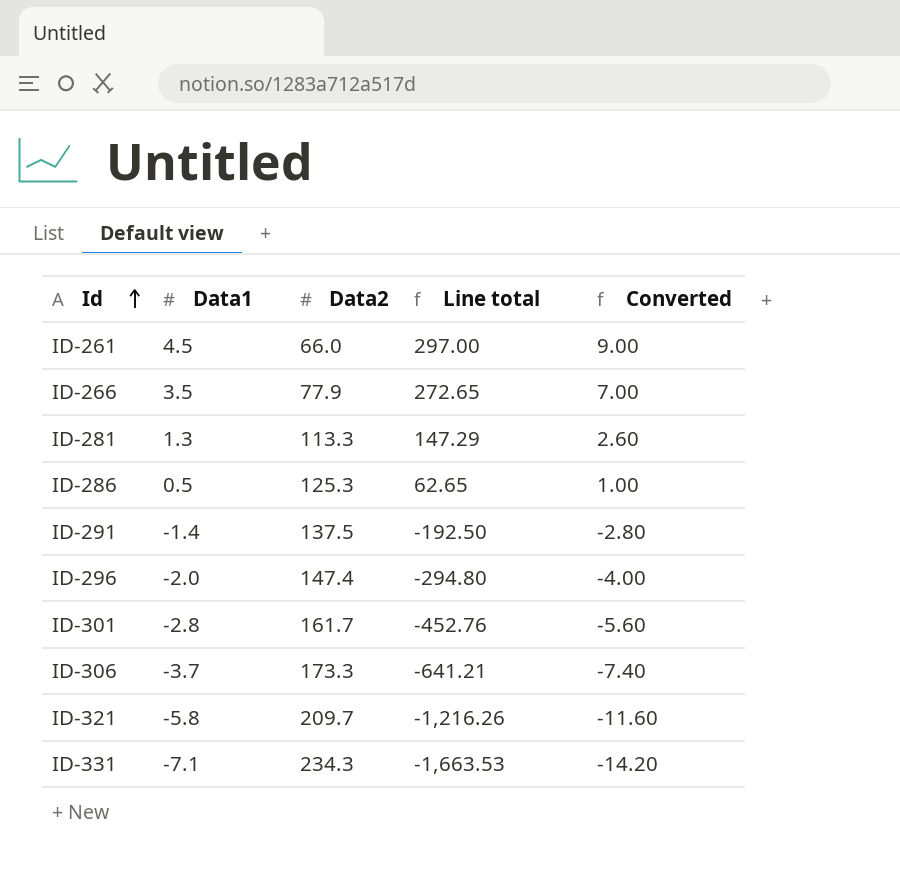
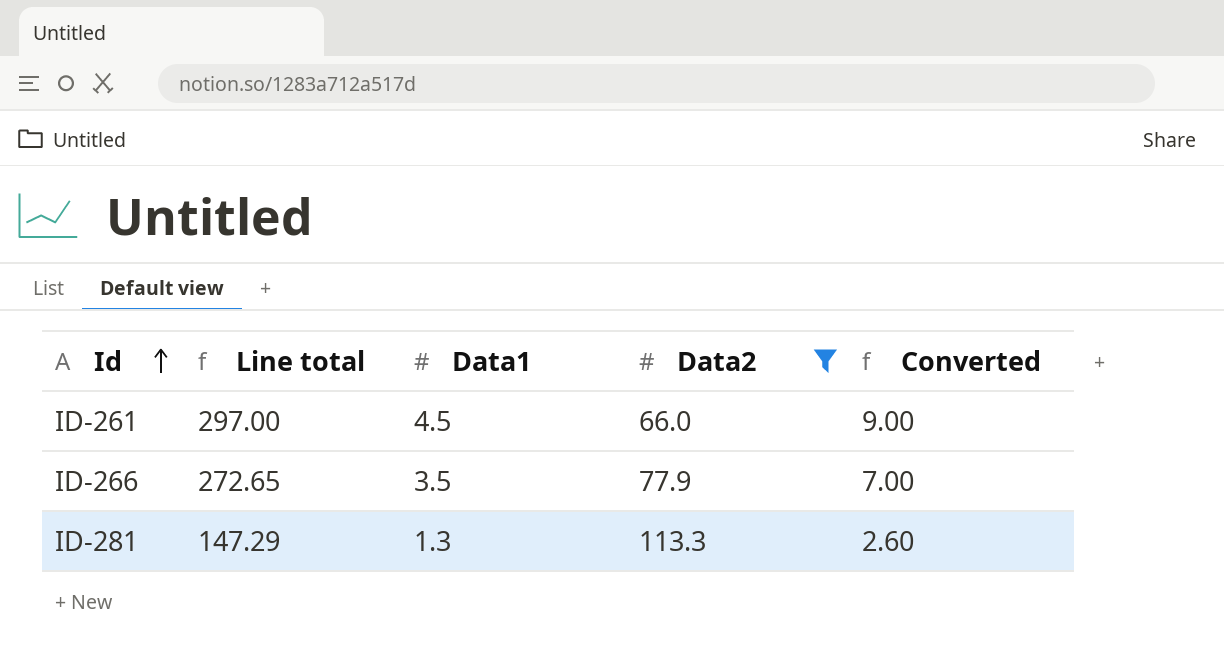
filter: none -> Data2 <= 113.3
column Line total | position: 4 -> 2

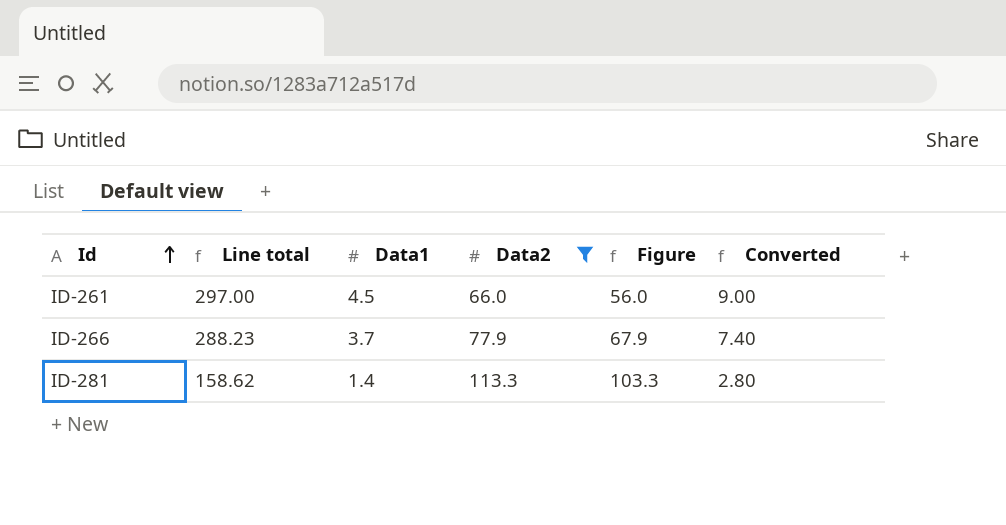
column Figure | formula: none -> [Data2] - 10
ID-266 | Line total: 272.65 -> 288.23
ID-266 | Data1: 3.5 -> 3.7
ID-266 | Converted: 7.00 -> 7.40
ID-281 | Line total: 147.29 -> 158.62
ID-281 | Data1: 1.3 -> 1.4
ID-281 | Converted: 2.60 -> 2.80

